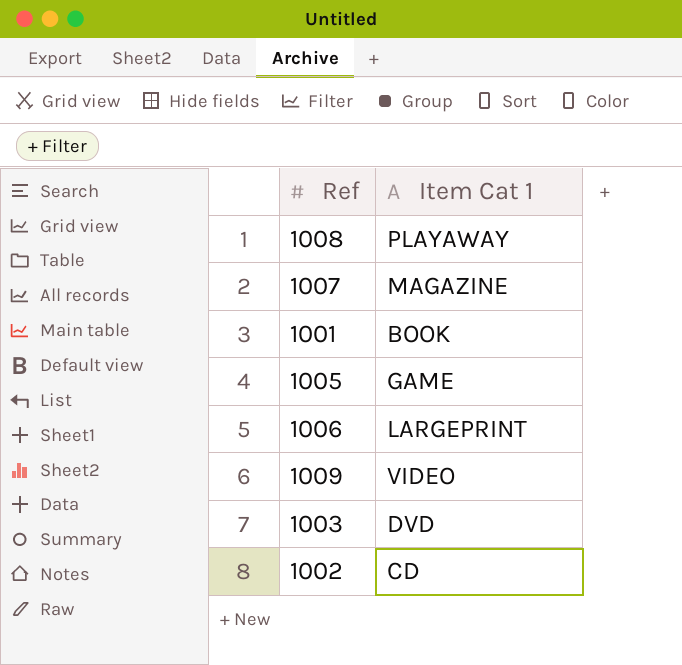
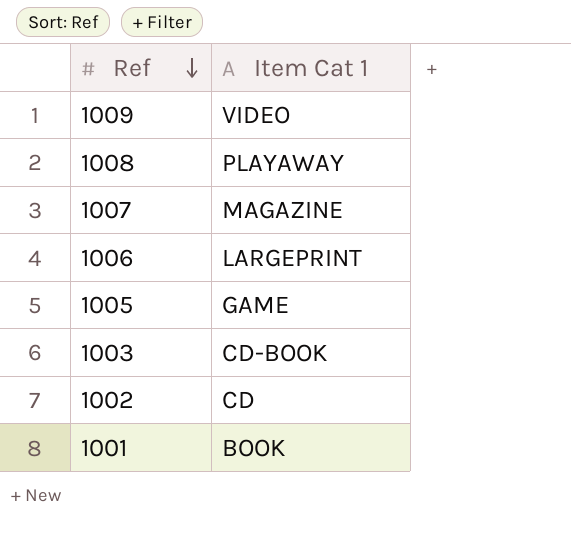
row order: none -> Ref descending
1003 | Item Cat 1: DVD -> CD-BOOK

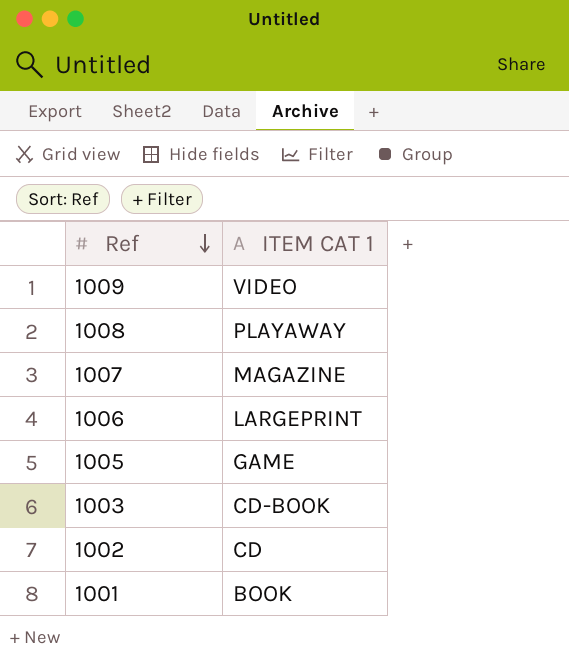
column name: Item Cat 1 -> ITEM CAT 1

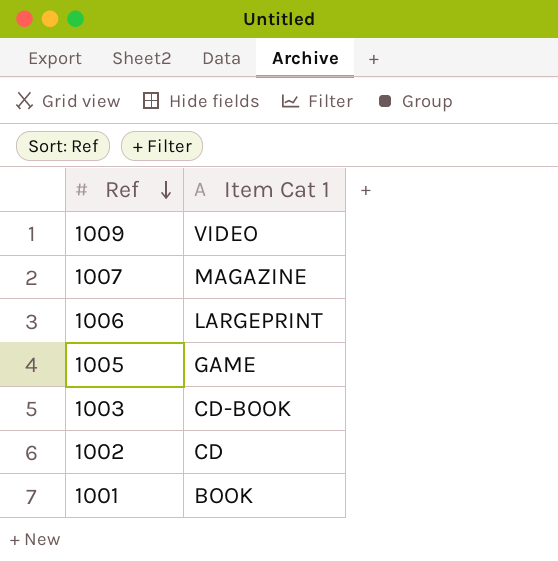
column name: ITEM CAT 1 -> Item Cat 1
row 1008: PLAYAWAY -> none

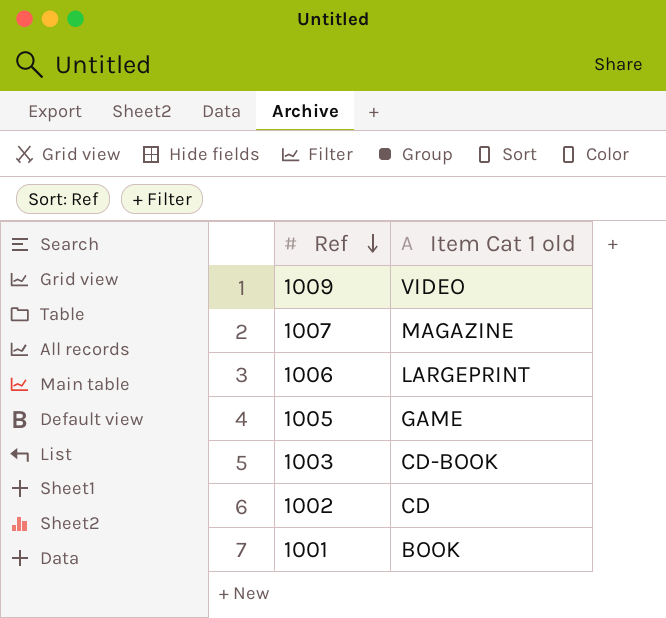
column name: Item Cat 1 -> Item Cat 1 old

